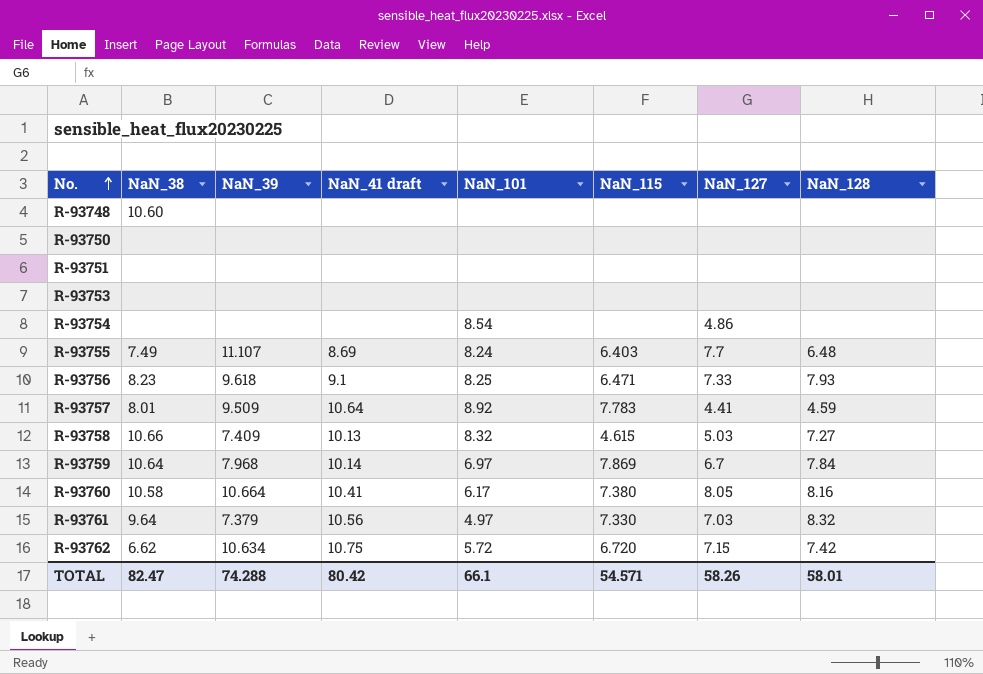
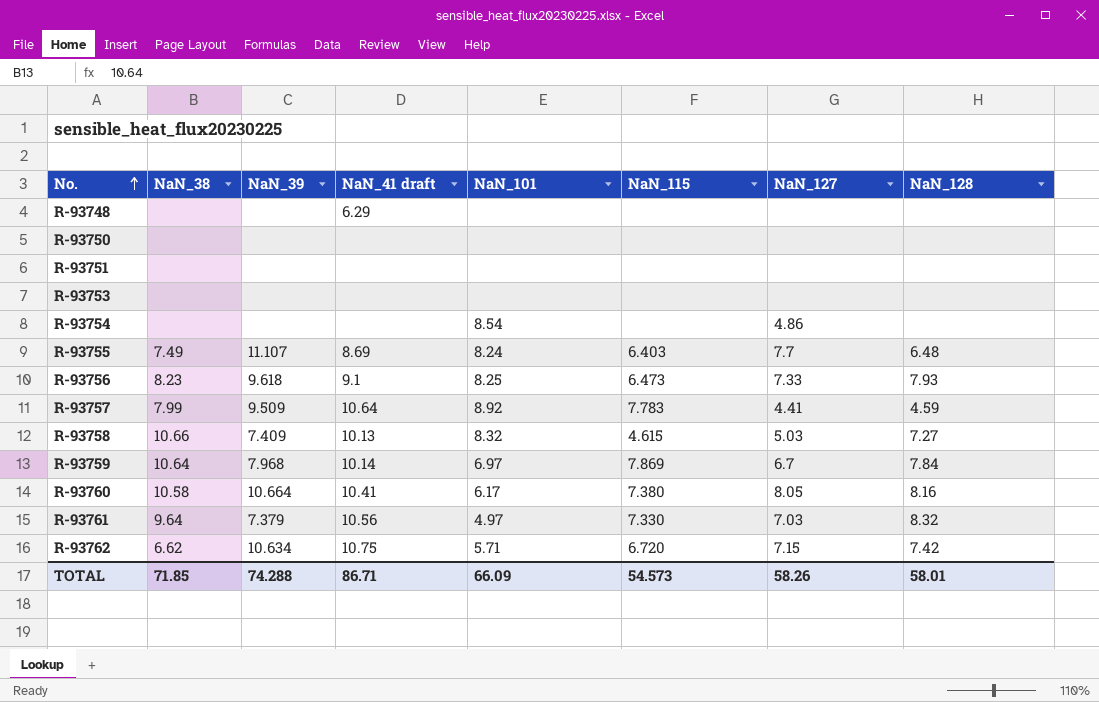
R-93748 | NaN_38: 10.60 -> none
R-93748 | NaN_41 draft: none -> 6.29
R-93756 | NaN_115: 6.471 -> 6.473
R-93757 | NaN_38: 8.01 -> 7.99
R-93762 | NaN_101: 5.72 -> 5.71
TOTAL | NaN_38: 82.47 -> 71.85
TOTAL | NaN_41 draft: 80.42 -> 86.71
TOTAL | NaN_101: 66.1 -> 66.09
TOTAL | NaN_115: 54.571 -> 54.573

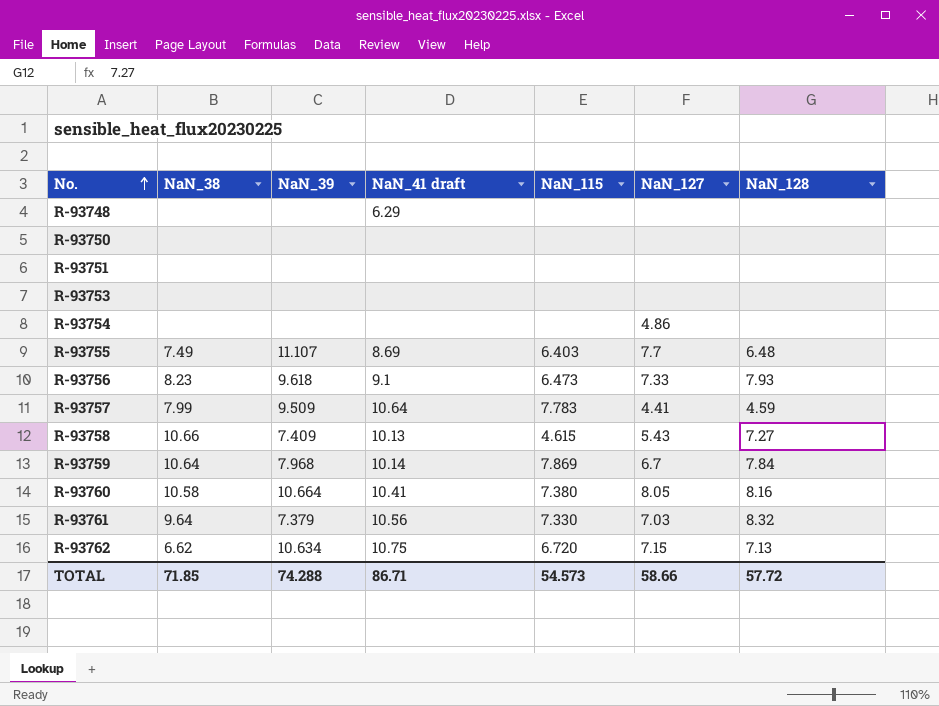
column NaN_101 | position: 5 -> none
R-93758 | NaN_127: 5.03 -> 5.43
R-93762 | NaN_128: 7.42 -> 7.13
TOTAL | NaN_127: 58.26 -> 58.66
TOTAL | NaN_128: 58.01 -> 57.72

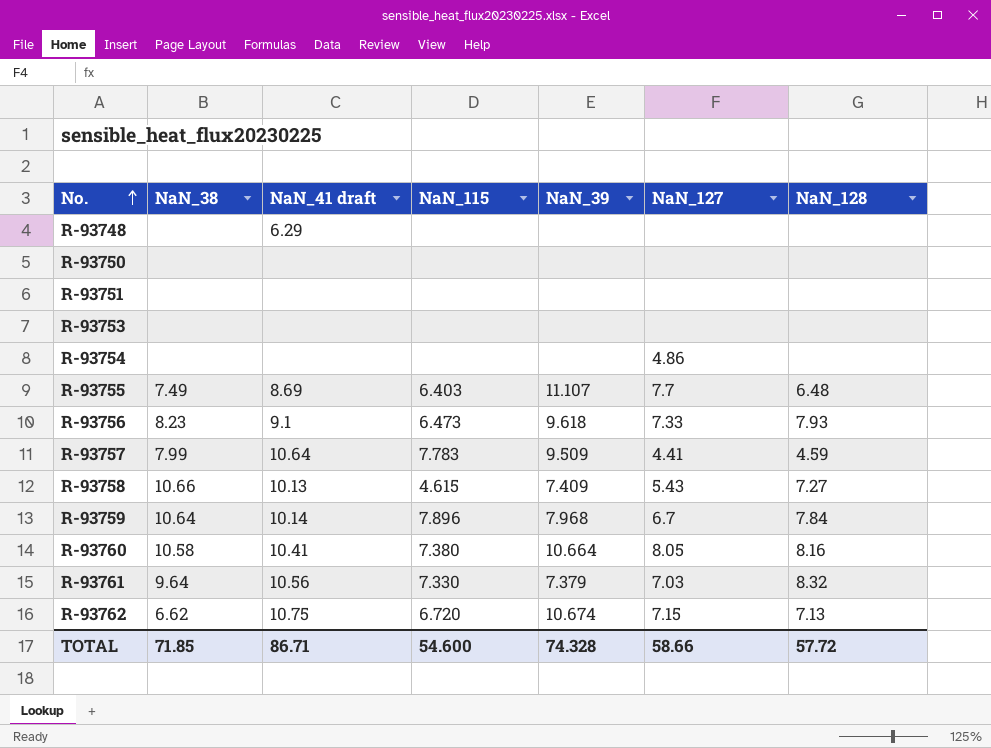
column NaN_39 | position: 3 -> 5
R-93759 | NaN_115: 7.869 -> 7.896
R-93762 | NaN_39: 10.634 -> 10.674
TOTAL | NaN_115: 54.573 -> 54.600
TOTAL | NaN_39: 74.288 -> 74.328

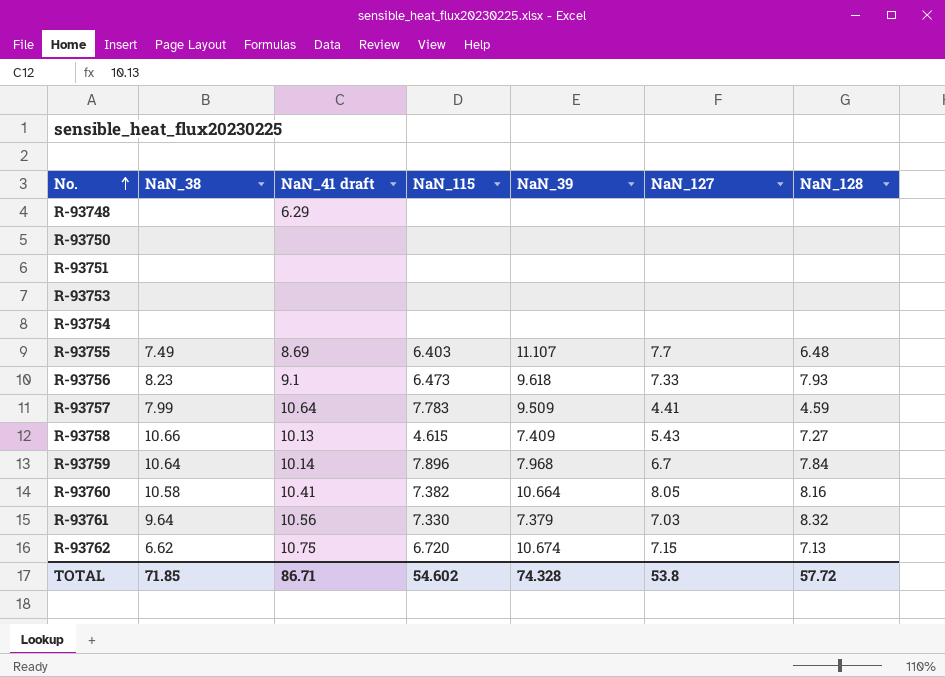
R-93754 | NaN_127: 4.86 -> none
R-93760 | NaN_115: 7.380 -> 7.382
TOTAL | NaN_115: 54.600 -> 54.602
TOTAL | NaN_127: 58.66 -> 53.8

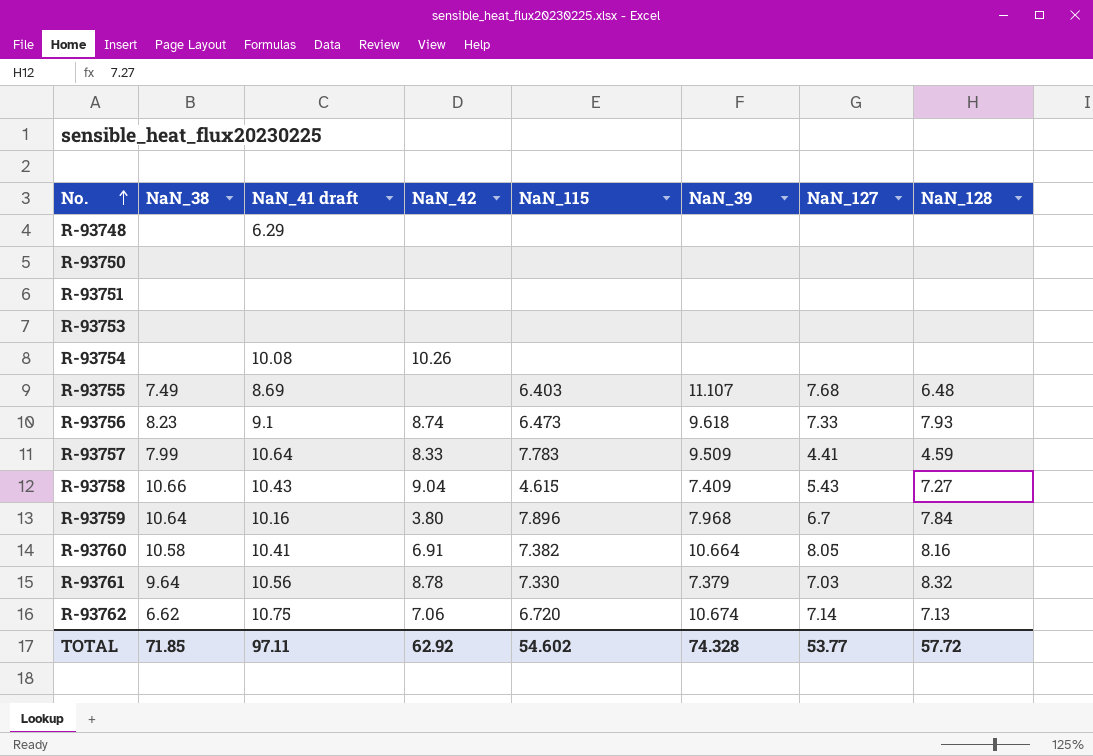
column NaN_42 | position: none -> 4
R-93754 | NaN_41 draft: none -> 10.08
R-93755 | NaN_127: 7.7 -> 7.68
R-93758 | NaN_41 draft: 10.13 -> 10.43
R-93759 | NaN_41 draft: 10.14 -> 10.16
R-93762 | NaN_127: 7.15 -> 7.14
TOTAL | NaN_41 draft: 86.71 -> 97.11
TOTAL | NaN_127: 53.8 -> 53.77

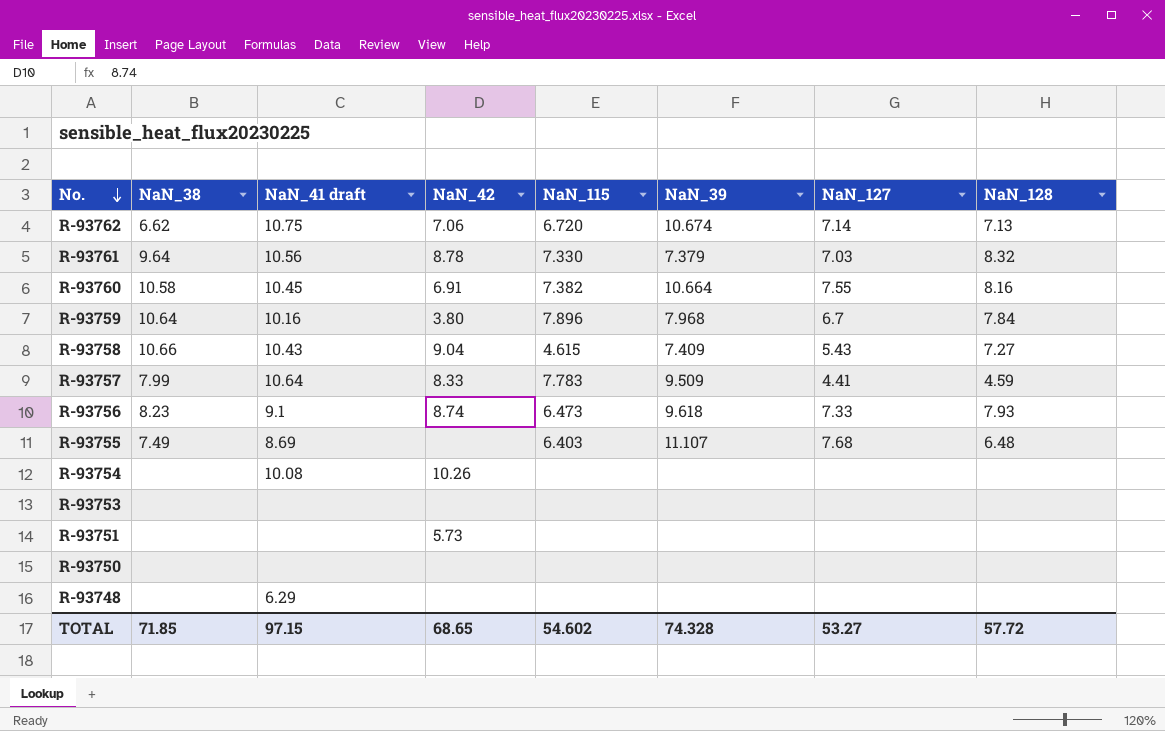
row order: No. ascending -> No. descending
R-93760 | NaN_41 draft: 10.41 -> 10.45
R-93760 | NaN_127: 8.05 -> 7.55
R-93751 | NaN_42: none -> 5.73
TOTAL | NaN_41 draft: 97.11 -> 97.15
TOTAL | NaN_42: 62.92 -> 68.65
TOTAL | NaN_127: 53.77 -> 53.27

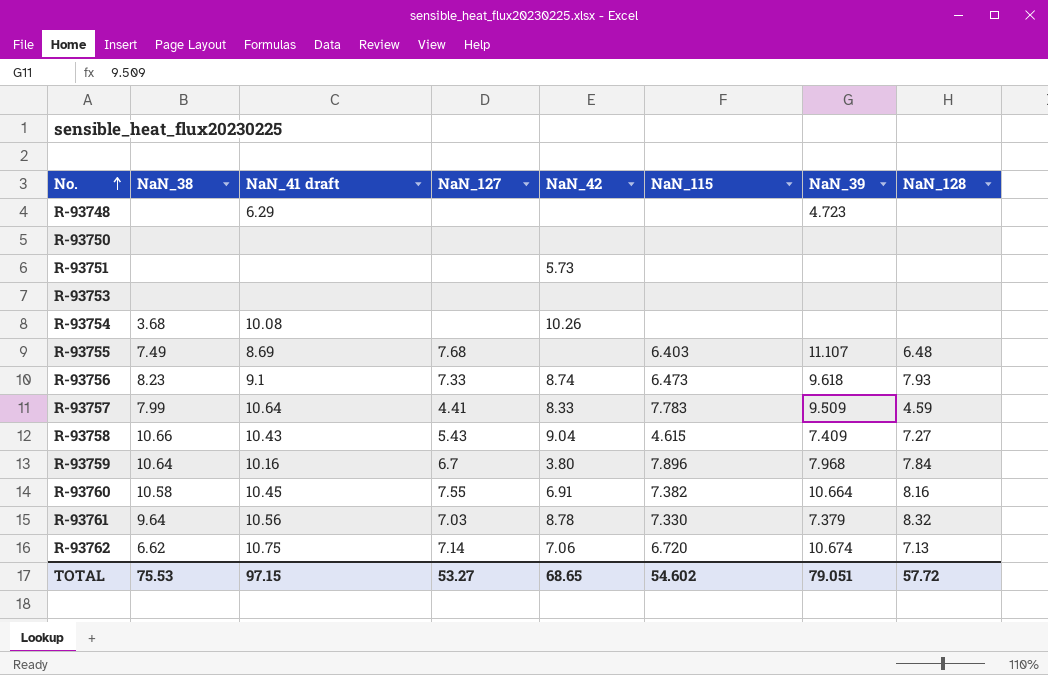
row order: No. descending -> No. ascending
column NaN_127 | position: 7 -> 4
R-93748 | NaN_39: none -> 4.723
R-93754 | NaN_38: none -> 3.68
TOTAL | NaN_38: 71.85 -> 75.53
TOTAL | NaN_39: 74.328 -> 79.051

